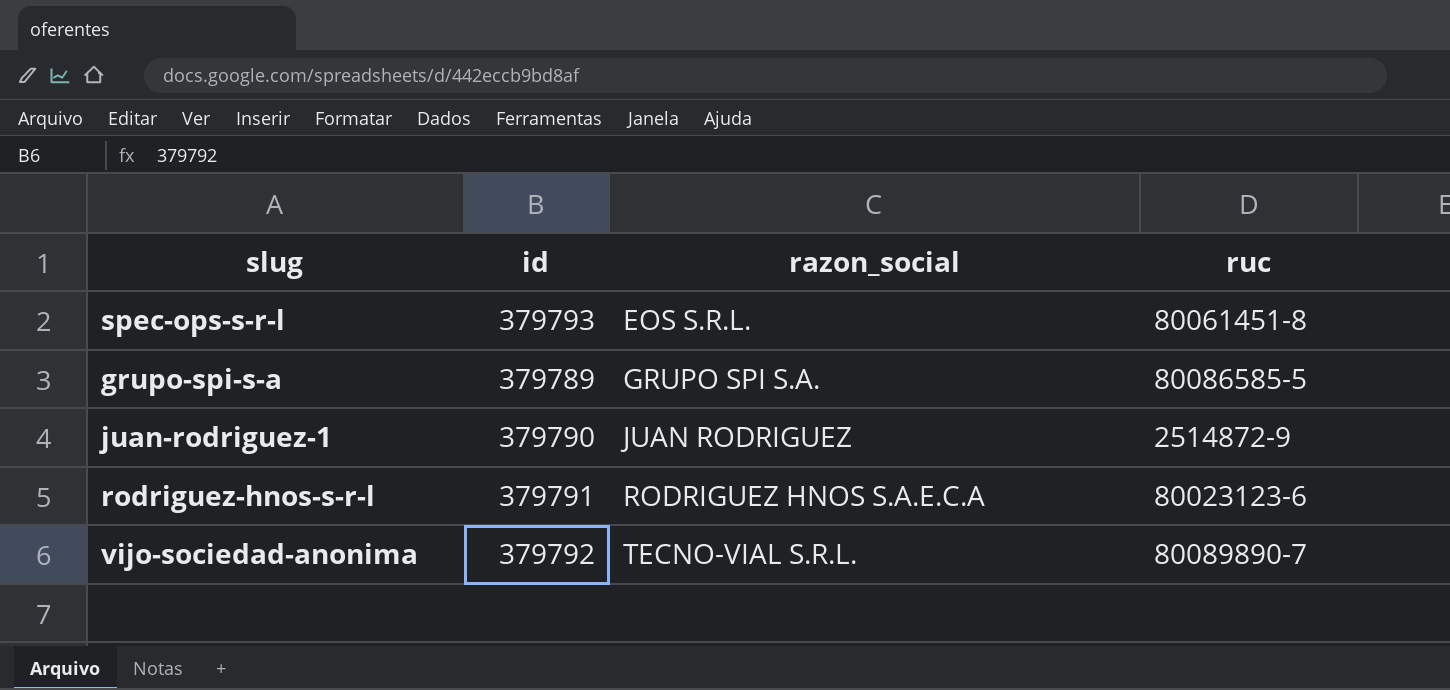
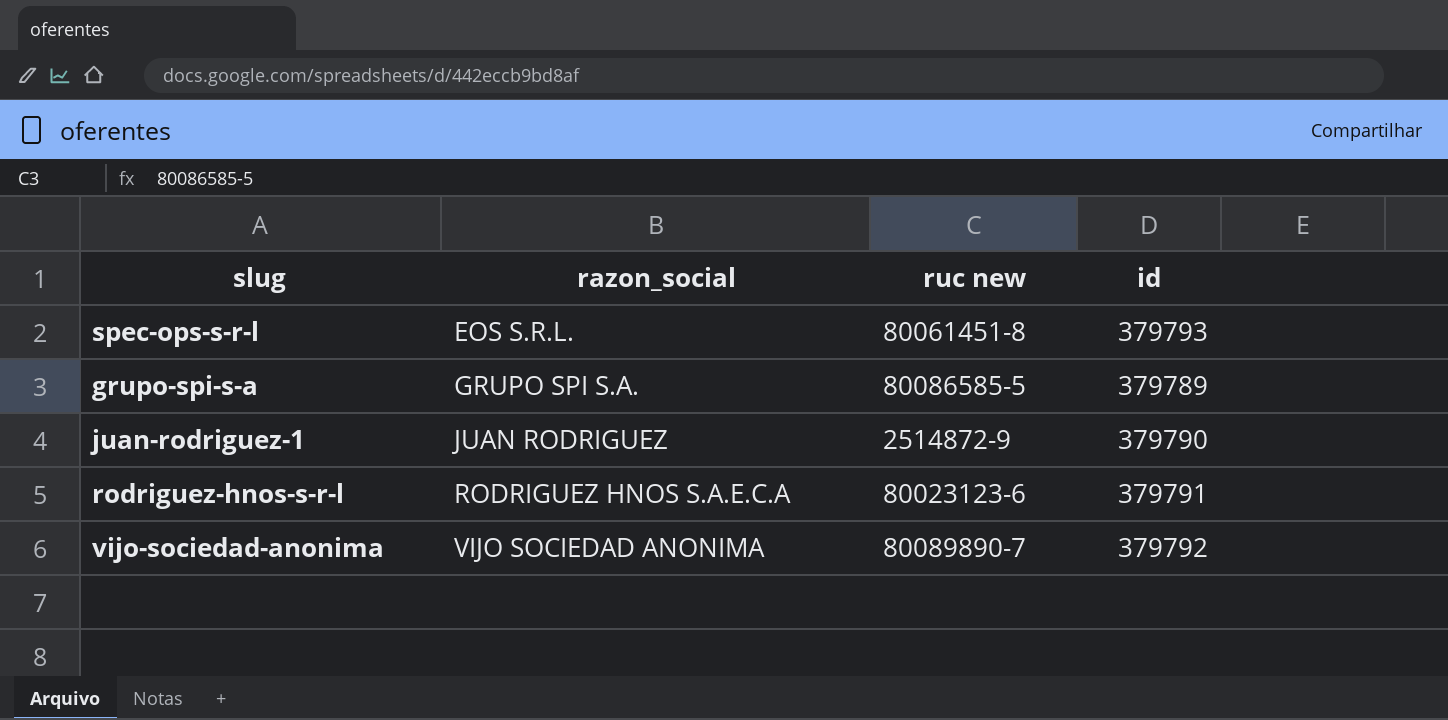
column name: ruc -> ruc new
column id | position: 2 -> 4
vijo-sociedad-anonima | razon_social: TECNO-VIAL S.R.L. -> VIJO SOCIEDAD ANONIMA

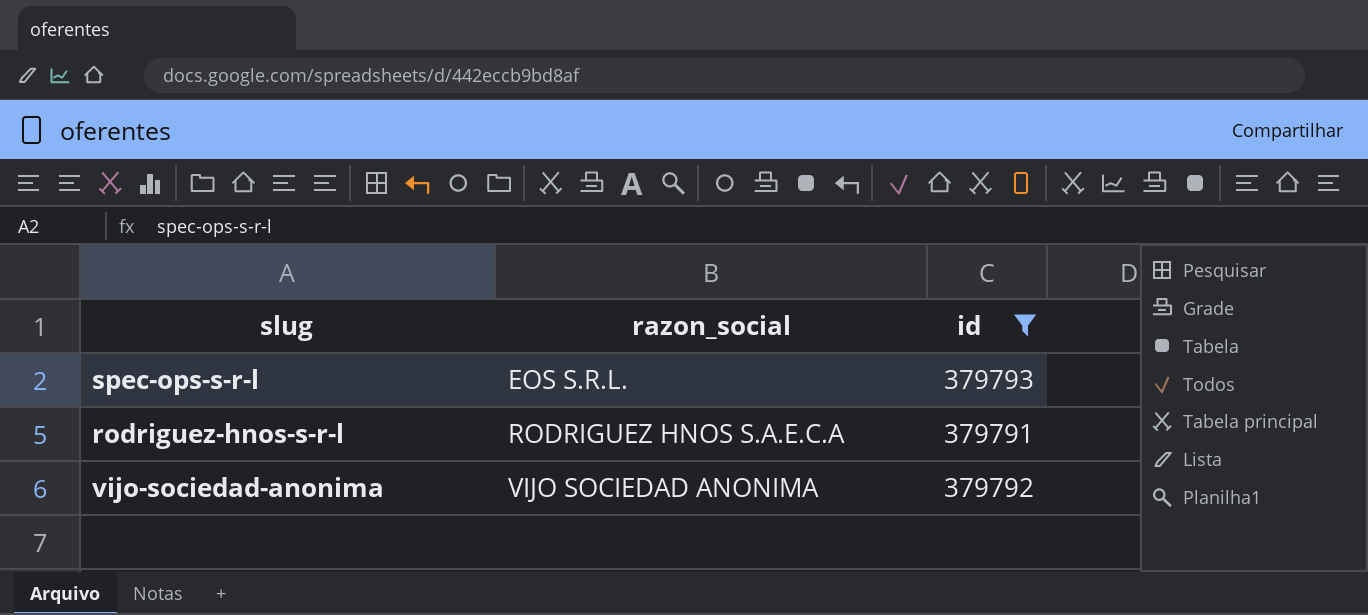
filter: none -> id >= 379791
column ruc new | position: 3 -> none

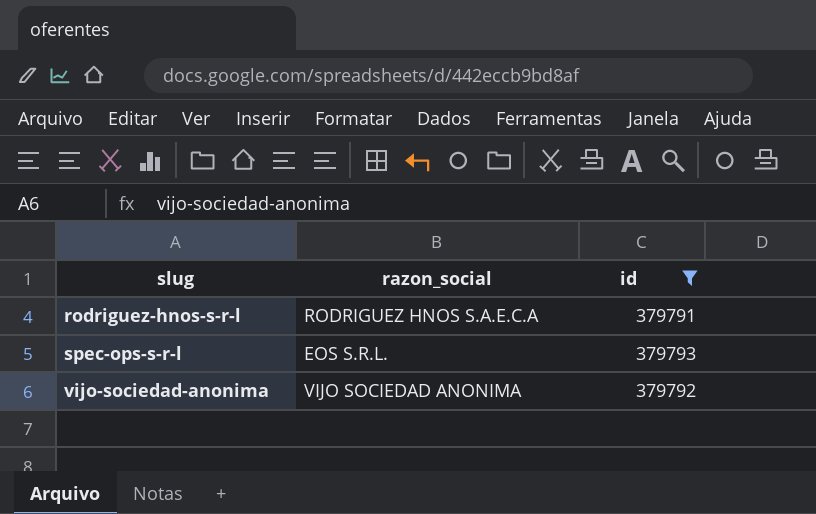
row order: razon_social ascending -> slug ascending

